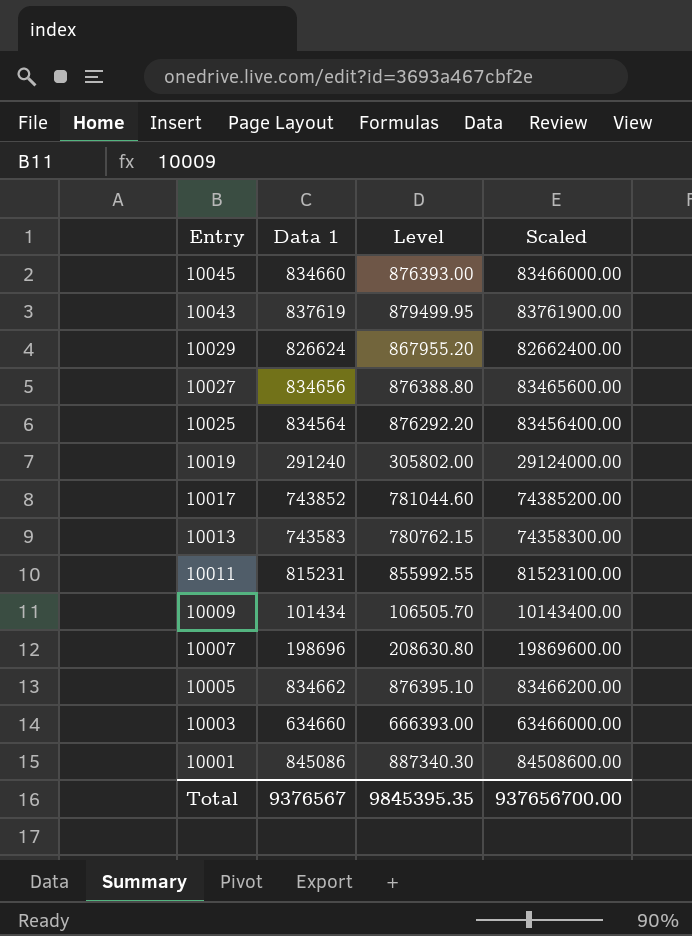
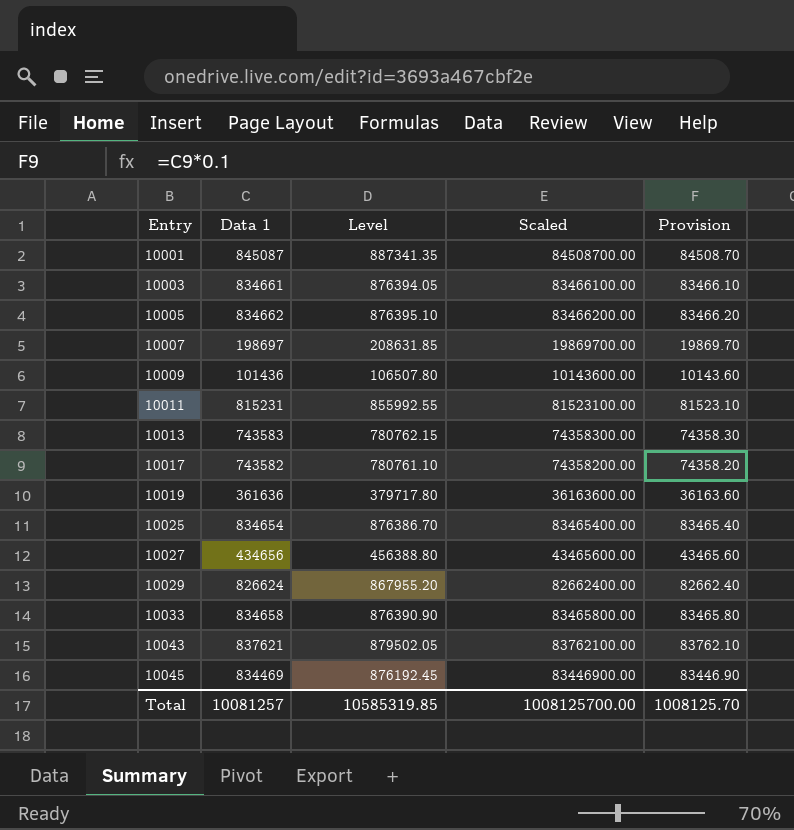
row order: Entry descending -> Entry ascending
column Provision | formula: none -> [Data 1] * 0.1
10001 | Data 1: 845086 -> 845087
10001 | Level: 887340.30 -> 887341.35
10001 | Scaled: 84508600.00 -> 84508700.00
10003 | Data 1: 634660 -> 834661
10003 | Level: 666393.00 -> 876394.05
10003 | Scaled: 63466000.00 -> 83466100.00
10007 | Data 1: 198696 -> 198697
10007 | Level: 208630.80 -> 208631.85
10007 | Scaled: 19869600.00 -> 19869700.00
10009 | Data 1: 101434 -> 101436
10009 | Level: 106505.70 -> 106507.80
10009 | Scaled: 10143400.00 -> 10143600.00
10017 | Data 1: 743852 -> 743582
10017 | Level: 781044.60 -> 780761.10
10017 | Scaled: 74385200.00 -> 74358200.00
10019 | Data 1: 291240 -> 361636
10019 | Level: 305802.00 -> 379717.80
10019 | Scaled: 29124000.00 -> 36163600.00
10025 | Data 1: 834564 -> 834654
10025 | Level: 876292.20 -> 876386.70
10025 | Scaled: 83456400.00 -> 83465400.00
10027 | Data 1: 834656 -> 434656
10027 | Level: 876388.80 -> 456388.80
10027 | Scaled: 83465600.00 -> 43465600.00
row 10033: none -> 834658 | 876390.90 | 83465800.00 | 83465.80
10043 | Data 1: 837619 -> 837621
10043 | Level: 879499.95 -> 879502.05
10043 | Scaled: 83761900.00 -> 83762100.00
10045 | Data 1: 834660 -> 834469
10045 | Level: 876393.00 -> 876192.45
10045 | Scaled: 83466000.00 -> 83446900.00
Total | Data 1: 9376567 -> 10081257
Total | Level: 9845395.35 -> 10585319.85
Total | Scaled: 937656700.00 -> 1008125700.00

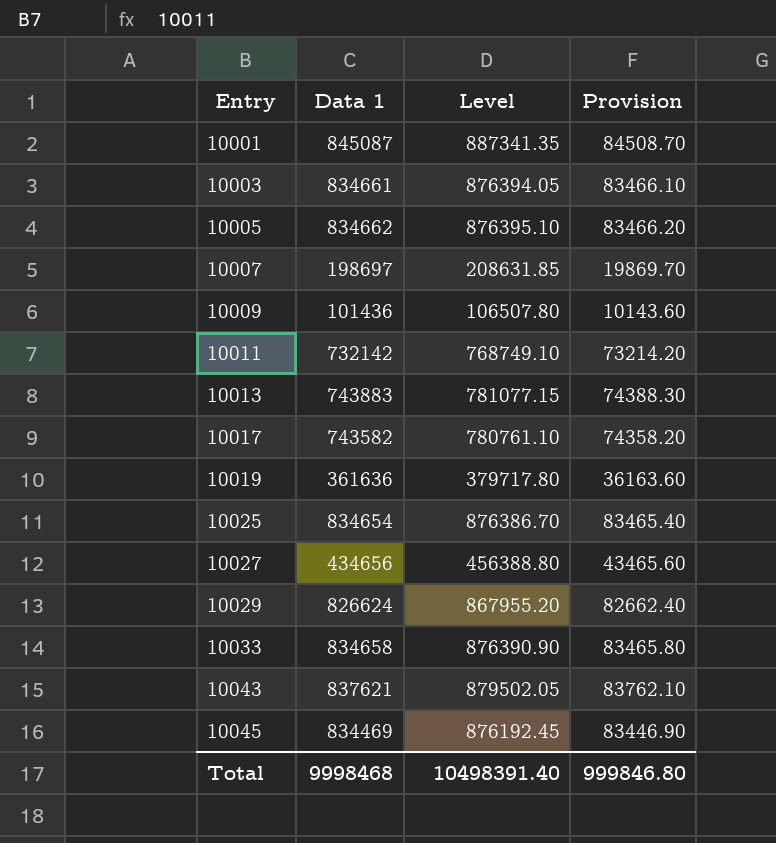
column Scaled | formula: [Data 1] * 100 -> none
10011 | Data 1: 815231 -> 732142
10011 | Level: 855992.55 -> 768749.10
10011 | Provision: 81523.10 -> 73214.20
10013 | Data 1: 743583 -> 743883
10013 | Level: 780762.15 -> 781077.15
10013 | Provision: 74358.30 -> 74388.30
Total | Data 1: 10081257 -> 9998468
Total | Level: 10585319.85 -> 10498391.40
Total | Provision: 1008125.70 -> 999846.80

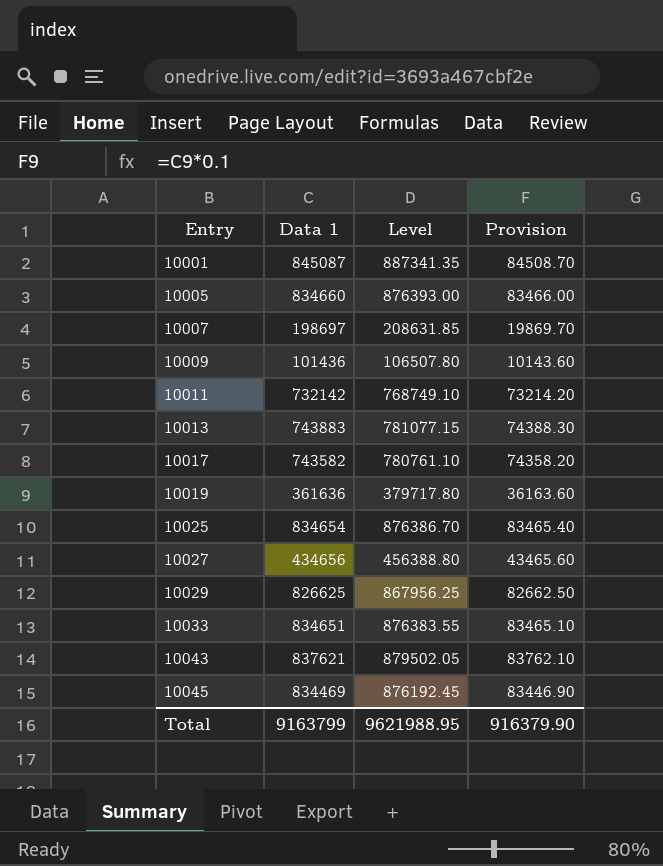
row 10003: 834661 | 876394.05 | 83466.10 -> none
10005 | Data 1: 834662 -> 834660
10005 | Level: 876395.10 -> 876393.00
10005 | Provision: 83466.20 -> 83466.00
10029 | Data 1: 826624 -> 826625
10029 | Level: 867955.20 -> 867956.25
10029 | Provision: 82662.40 -> 82662.50
10033 | Data 1: 834658 -> 834651
10033 | Level: 876390.90 -> 876383.55
10033 | Provision: 83465.80 -> 83465.10
Total | Data 1: 9998468 -> 9163799
Total | Level: 10498391.40 -> 9621988.95
Total | Provision: 999846.80 -> 916379.90

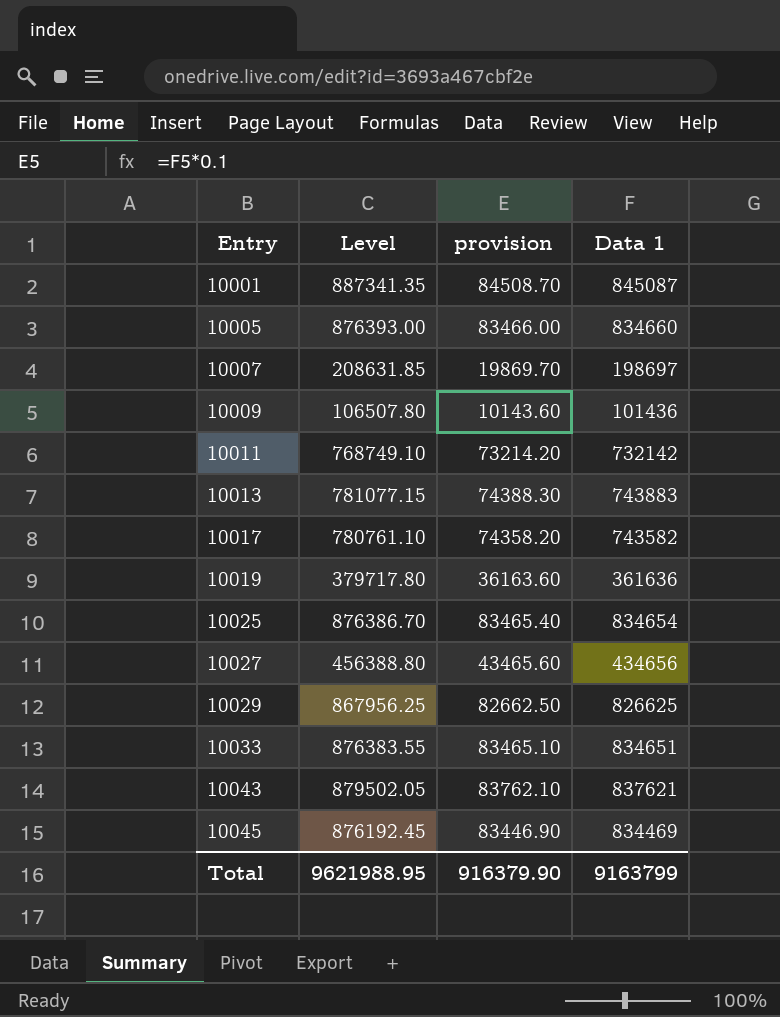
column name: Provision -> provision
column Data 1 | position: 2 -> 4

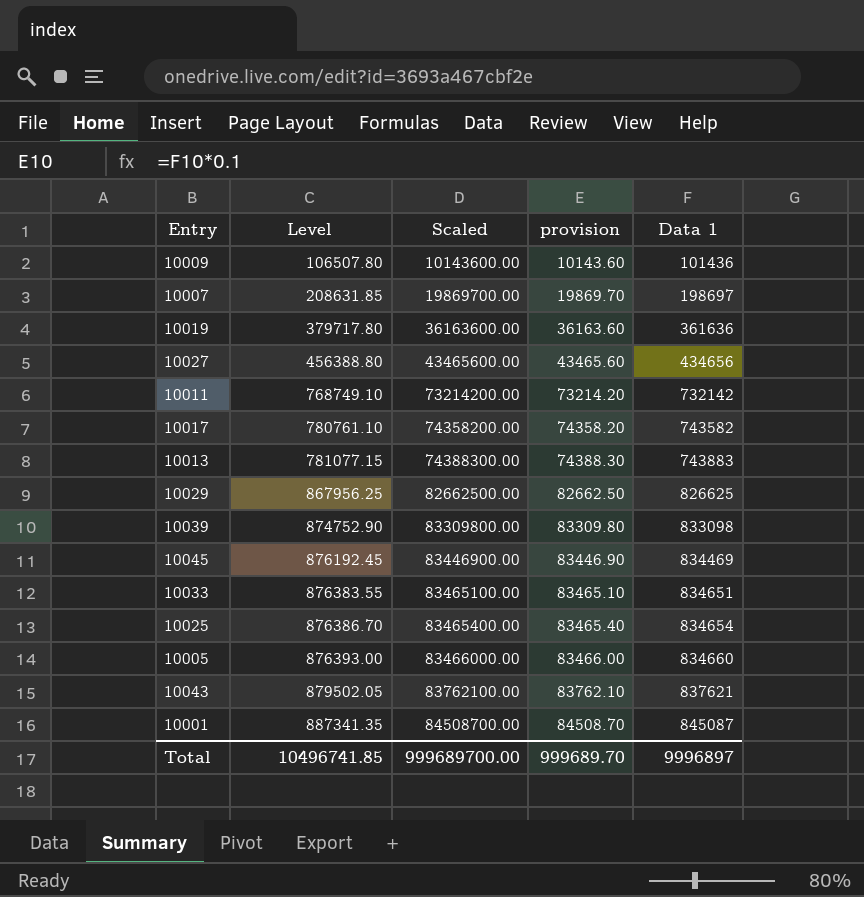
row order: Entry ascending -> Level ascending
column Scaled | formula: none -> [Data 1] * 100
row 10039: none -> 874752.90 | 83309800.00 | 83309.80 | 833098
Total | Level: 9621988.95 -> 10496741.85
Total | provision: 916379.90 -> 999689.70
Total | Data 1: 9163799 -> 9996897

